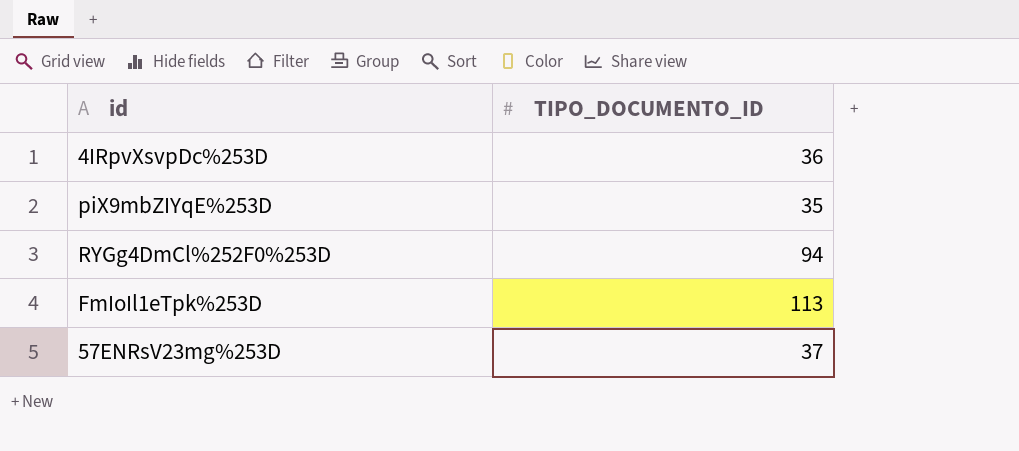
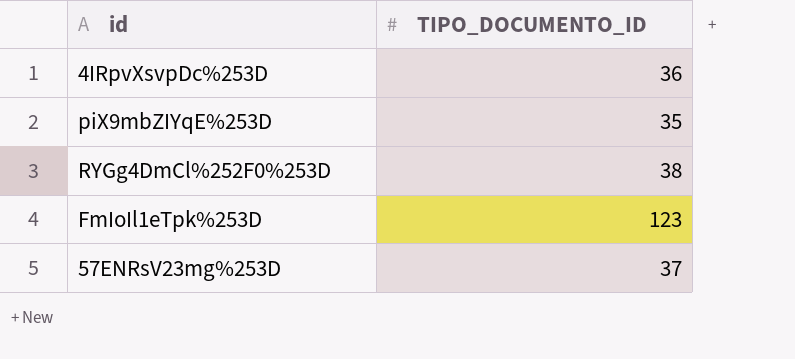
RYGg4DmCl%252F0%253D | TIPO_DOCUMENTO_ID: 94 -> 38
FmIoIl1eTpk%253D | TIPO_DOCUMENTO_ID: 113 -> 123

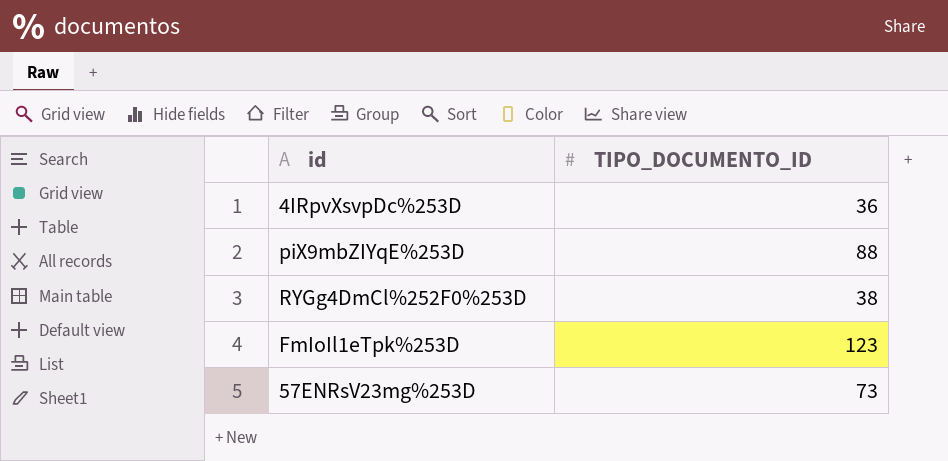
piX9mbZIYqE%253D | TIPO_DOCUMENTO_ID: 35 -> 88
57ENRsV23mg%253D | TIPO_DOCUMENTO_ID: 37 -> 73

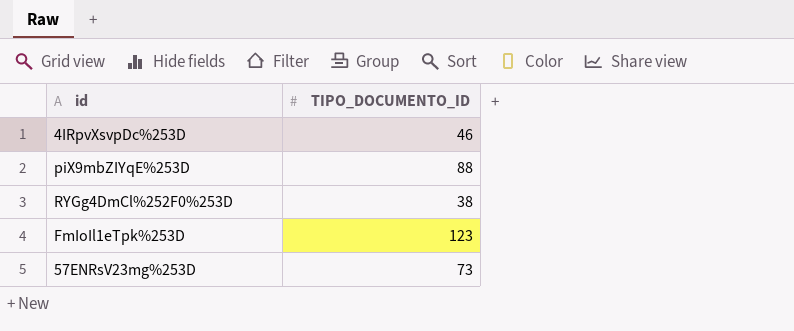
4IRpvXsvpDc%253D | TIPO_DOCUMENTO_ID: 36 -> 46

